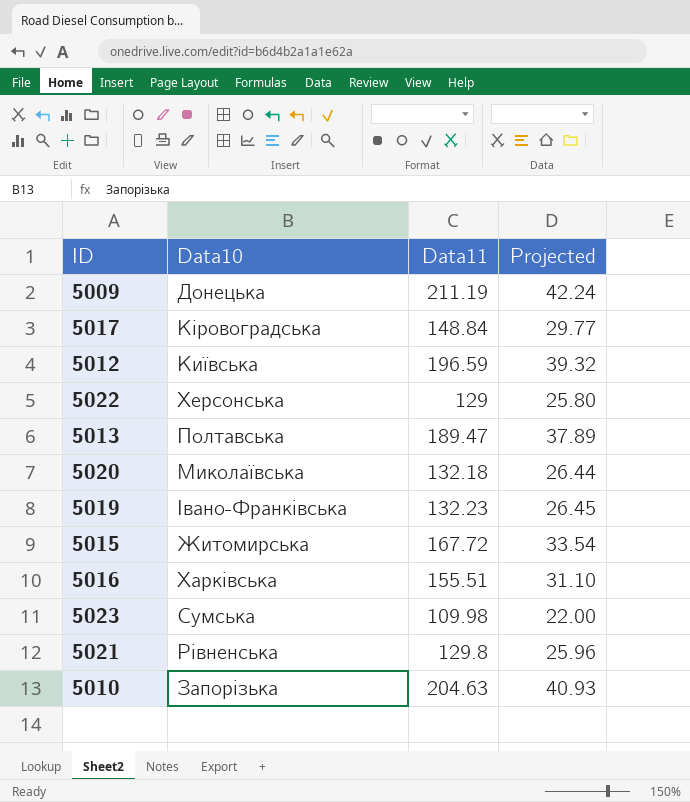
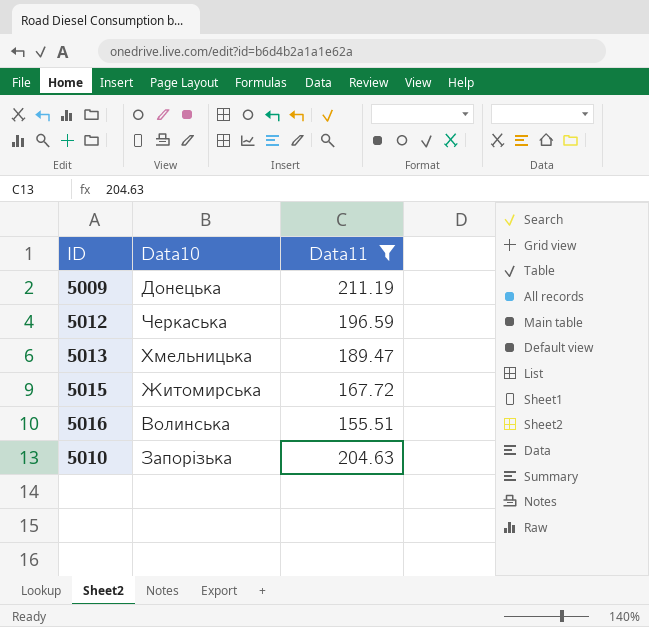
filter: none -> Data11 >= 155.51
column Projected | formula: [Data11] * 0.2 -> none
5012 | Data10: Київська -> Черкаська
5013 | Data10: Полтавська -> Хмельницька
5016 | Data10: Харківська -> Волинська

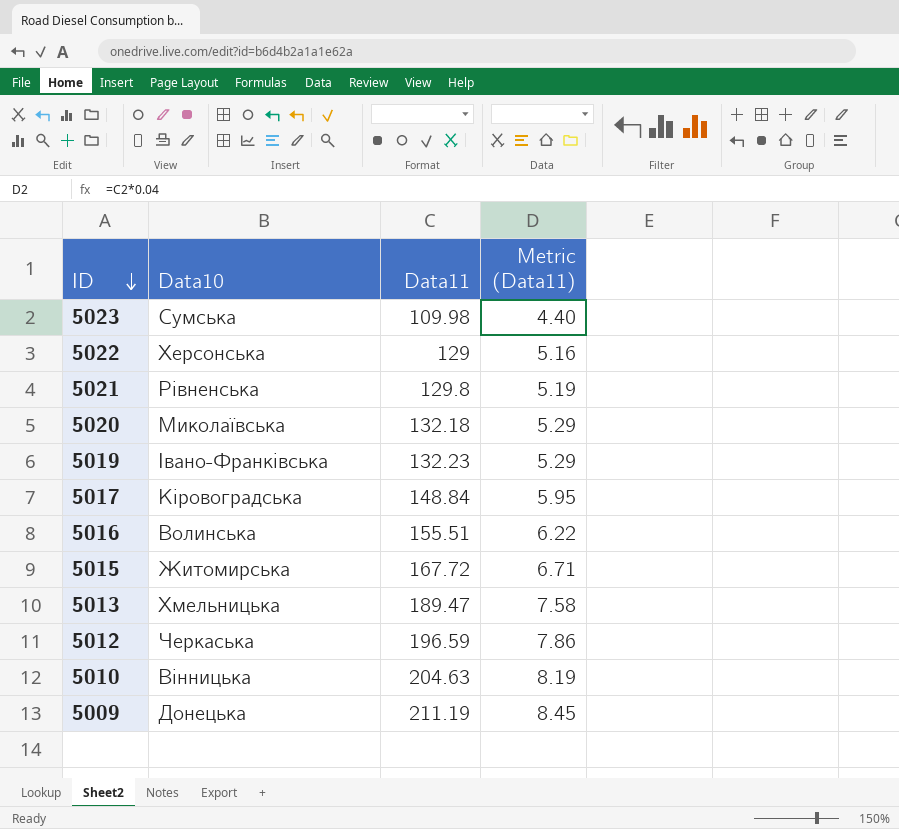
filter: Data11 >= 155.51 -> none
row order: none -> ID descending
column Metric (Data11) | formula: none -> [Data11] * 0.04
5010 | Data10: Запорізька -> Вінницька

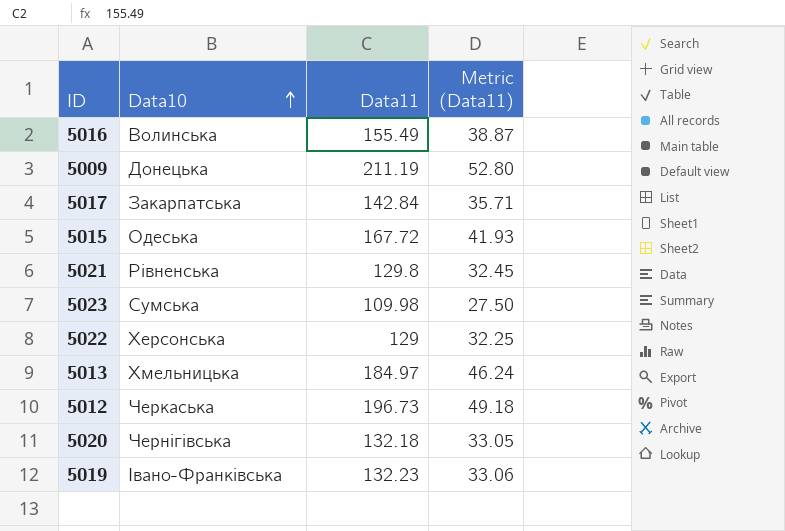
row order: ID descending -> Data10 ascending
column Metric (Data11) | formula: [Data11] * 0.04 -> [Data11] * 0.25
row 5010: Вінницька | 204.63 | 8.19 -> none
5016 | Data11: 155.51 -> 155.49
5017 | Data10: Кіровоградська -> Закарпатська
5017 | Data11: 148.84 -> 142.84
5015 | Data10: Житомирська -> Одеська
5013 | Data11: 189.47 -> 184.97
5012 | Data11: 196.59 -> 196.73
5020 | Data10: Миколаївська -> Чернігівська

